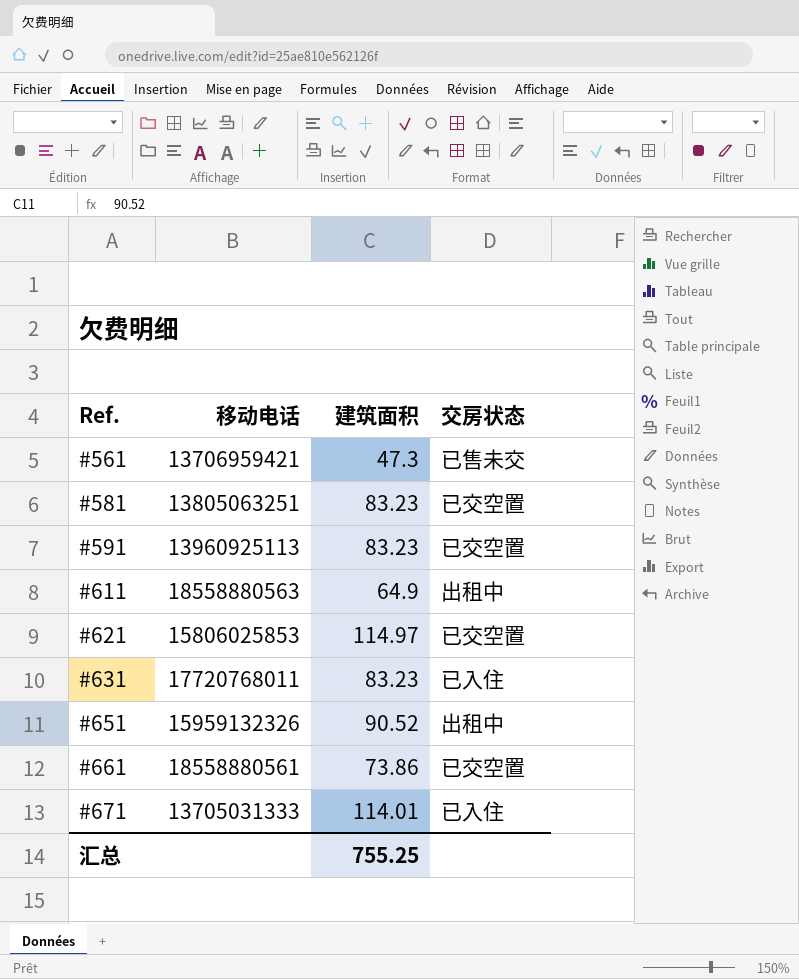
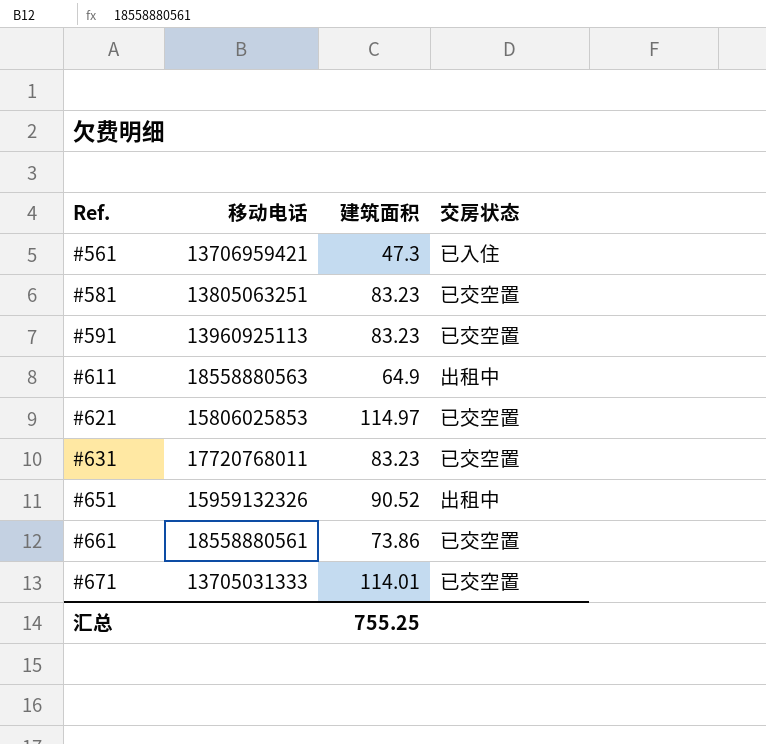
#561 | 交房状态: 已售未交 -> 已入住
#631 | 交房状态: 已入住 -> 已交空置
#671 | 交房状态: 已入住 -> 已交空置

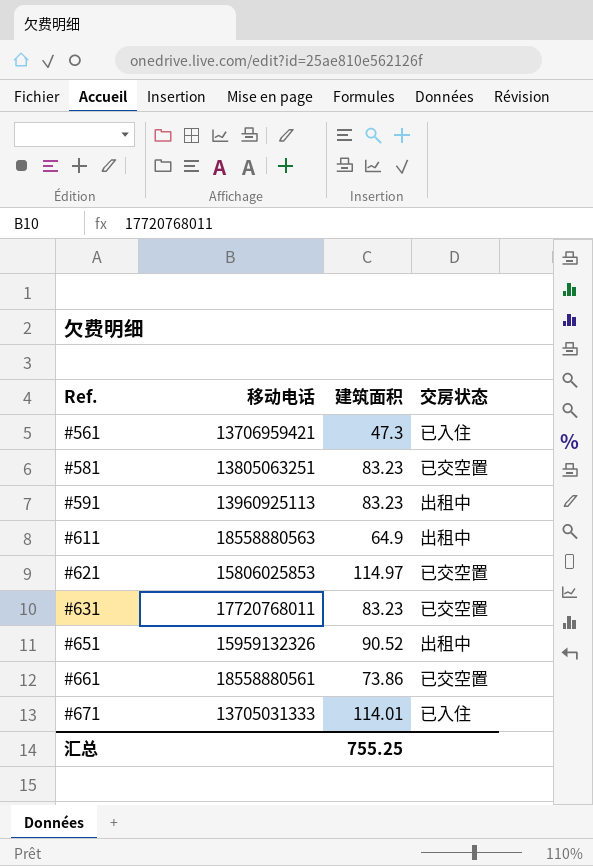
#591 | 交房状态: 已交空置 -> 出租中
#671 | 交房状态: 已交空置 -> 已入住

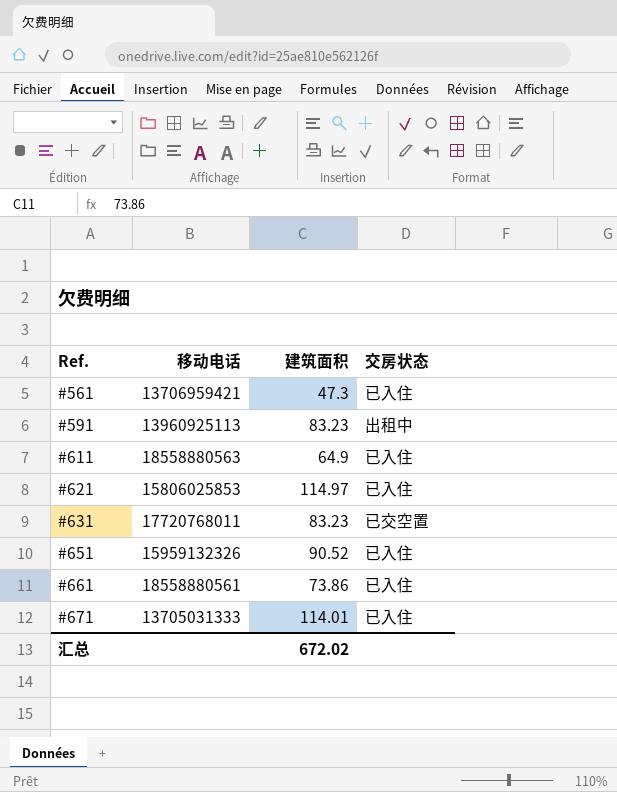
row #581: 13805063251 | 83.23 | 已交空置 -> none
#611 | 交房状态: 出租中 -> 已入住
#621 | 交房状态: 已交空置 -> 已入住
#651 | 交房状态: 出租中 -> 已入住
#661 | 交房状态: 已交空置 -> 已入住
汇总 | 建筑面积: 755.25 -> 672.02

